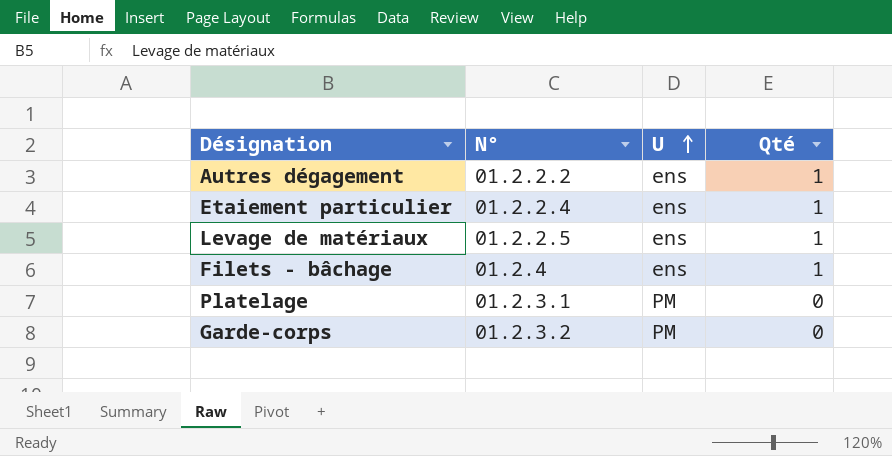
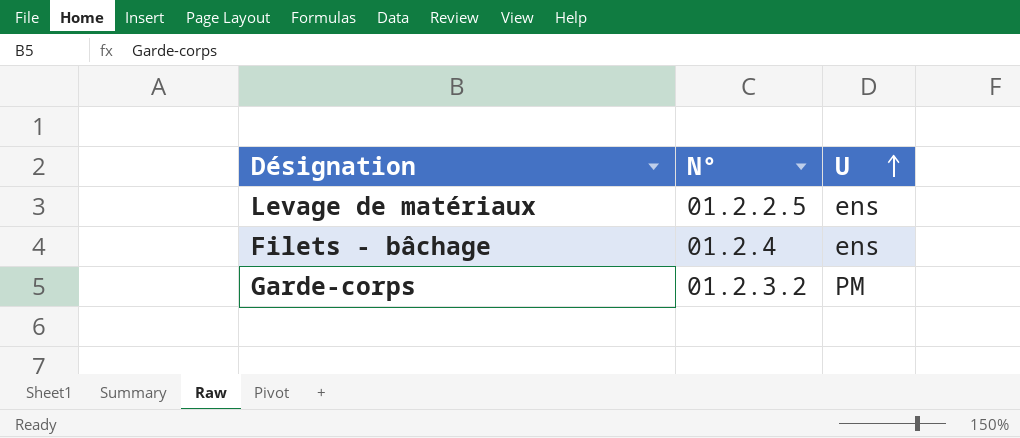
column Qté | position: 4 -> none
row Autres dégagement: 01.2.2.2 | ens | 1 -> none
row Etaiement particulier: 01.2.2.4 | ens | 1 -> none
row Platelage: 01.2.3.1 | PM | 0 -> none

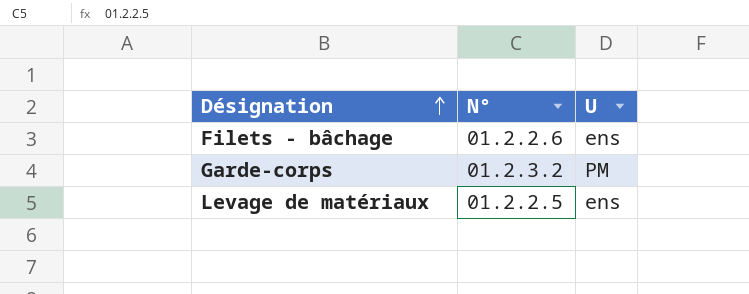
row order: U ascending -> Désignation ascending
Filets - bâchage | N°: 01.2.4 -> 01.2.2.6

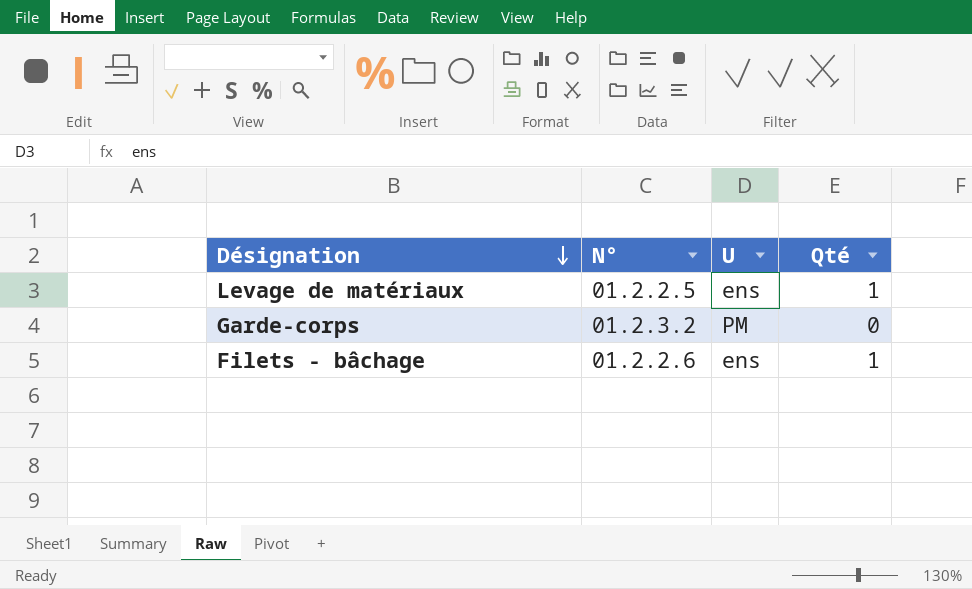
row order: Désignation ascending -> Désignation descending
column Qté | position: none -> 4

